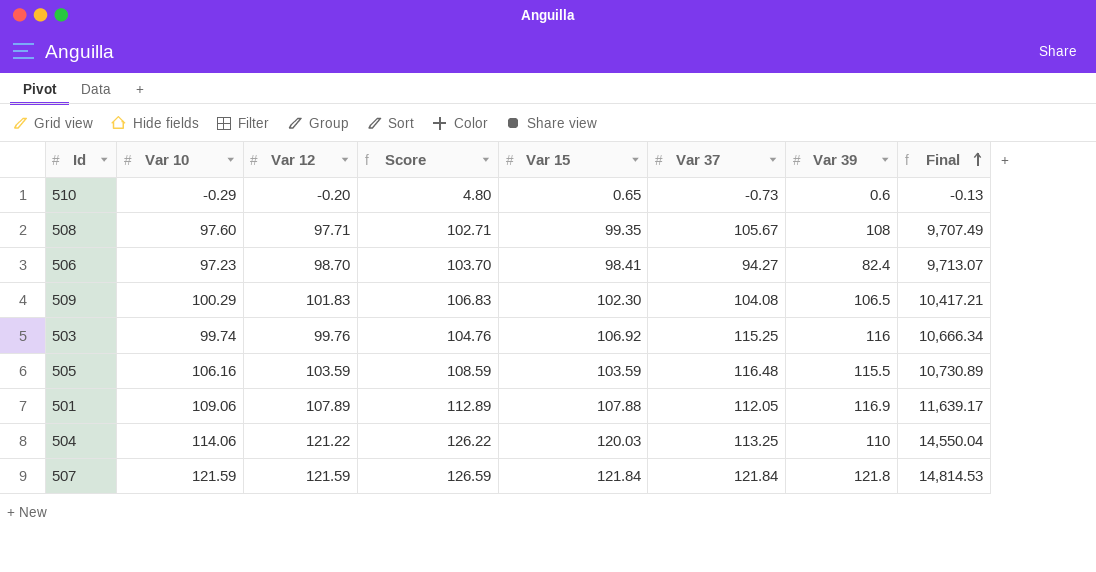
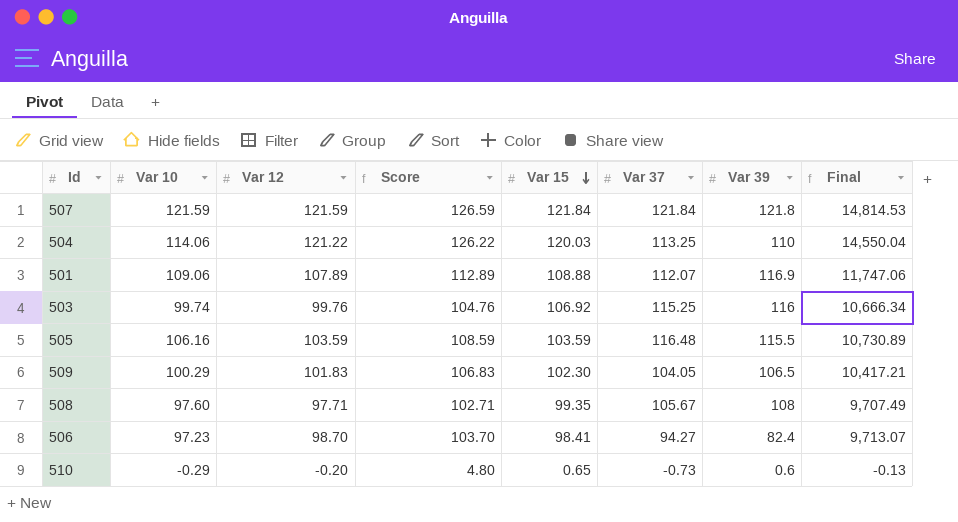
row order: Final ascending -> Var 15 descending
501 | Var 15: 107.88 -> 108.88
501 | Var 37: 112.05 -> 112.07
501 | Final: 11,639.17 -> 11,747.06
509 | Var 37: 104.08 -> 104.05

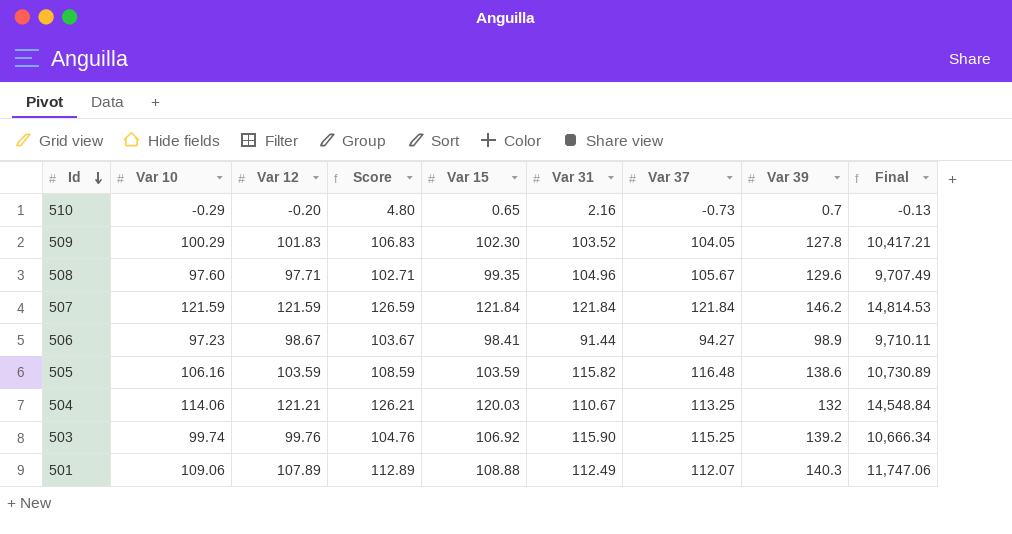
row order: Var 15 descending -> Id descending
column Var 31 | position: none -> 6
510 | Var 39: 0.6 -> 0.7
509 | Var 39: 106.5 -> 127.8
508 | Var 39: 108 -> 129.6
507 | Var 39: 121.8 -> 146.2
506 | Var 12: 98.70 -> 98.67
506 | Score: 103.70 -> 103.67
506 | Var 39: 82.4 -> 98.9
506 | Final: 9,713.07 -> 9,710.11
505 | Var 39: 115.5 -> 138.6
504 | Var 12: 121.22 -> 121.21
504 | Score: 126.22 -> 126.21
504 | Var 39: 110 -> 132
504 | Final: 14,550.04 -> 14,548.84
503 | Var 39: 116 -> 139.2
501 | Var 39: 116.9 -> 140.3

